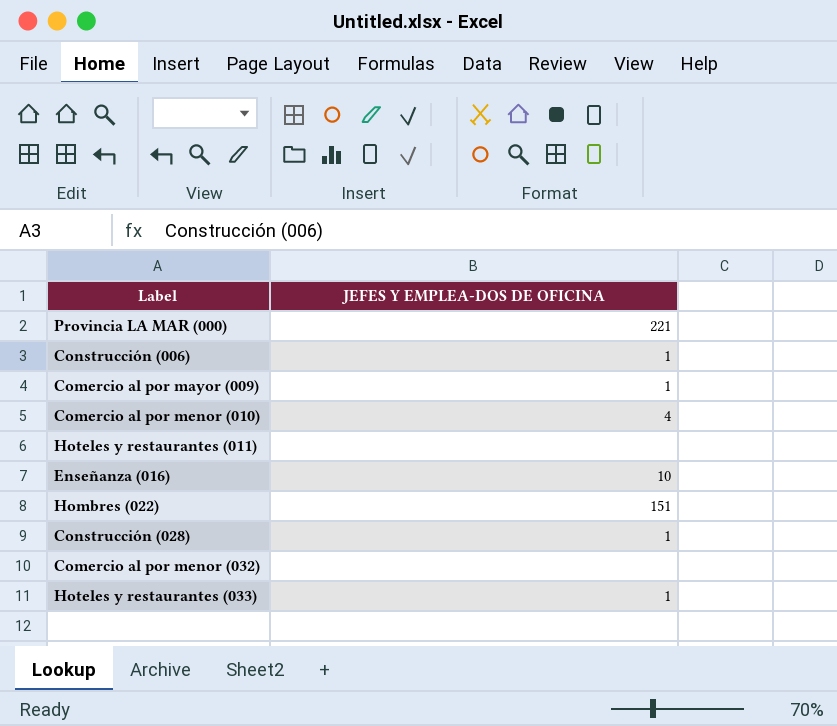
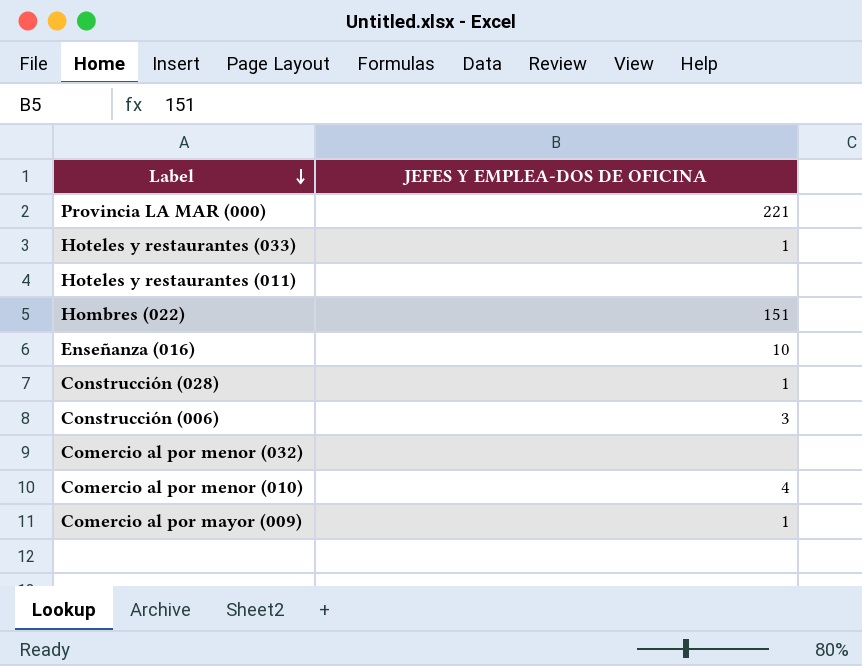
row order: none -> Label descending
Construcción (006) | JEFES Y EMPLEA-DOS DE OFICINA: 1 -> 3

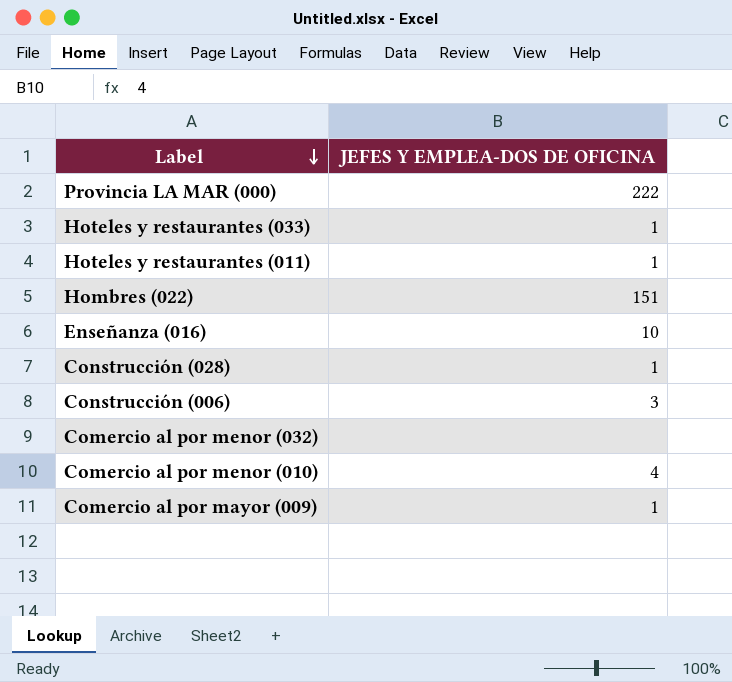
Provincia LA MAR (000) | JEFES Y EMPLEA-DOS DE OFICINA: 221 -> 222
Hoteles y restaurantes (011) | JEFES Y EMPLEA-DOS DE OFICINA: none -> 1

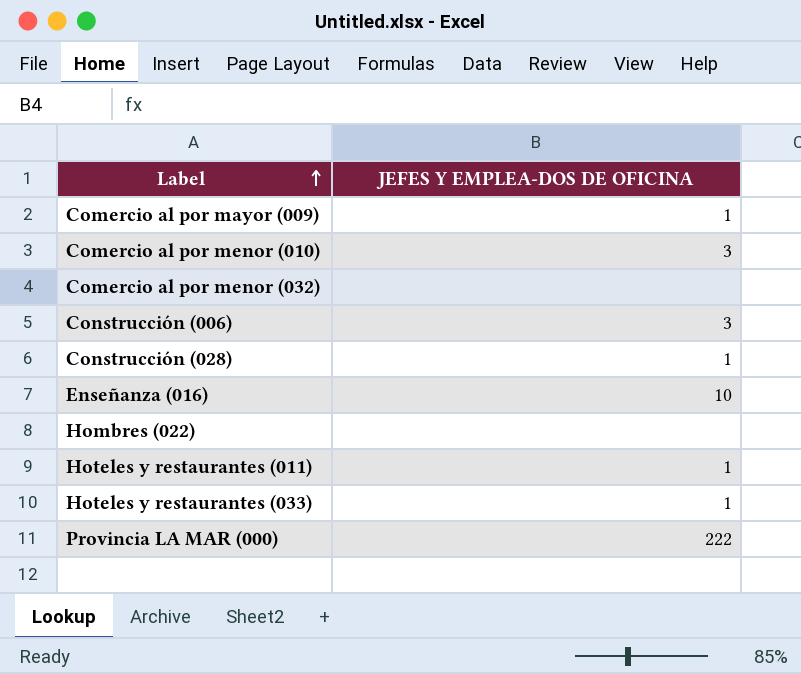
row order: Label descending -> Label ascending
Comercio al por menor (010) | JEFES Y EMPLEA-DOS DE OFICINA: 4 -> 3
Hombres (022) | JEFES Y EMPLEA-DOS DE OFICINA: 151 -> none

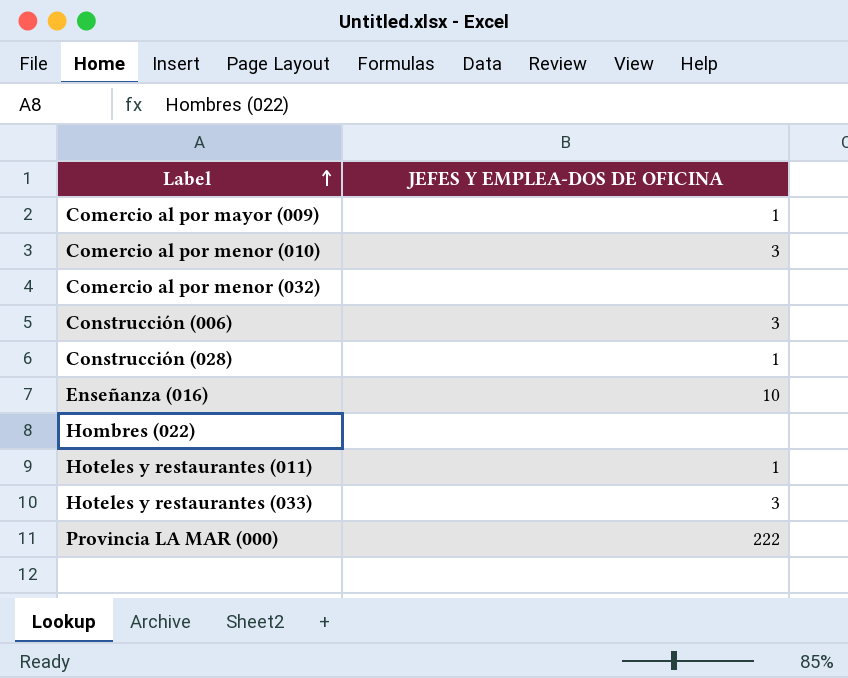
Hoteles y restaurantes (033) | JEFES Y EMPLEA-DOS DE OFICINA: 1 -> 3

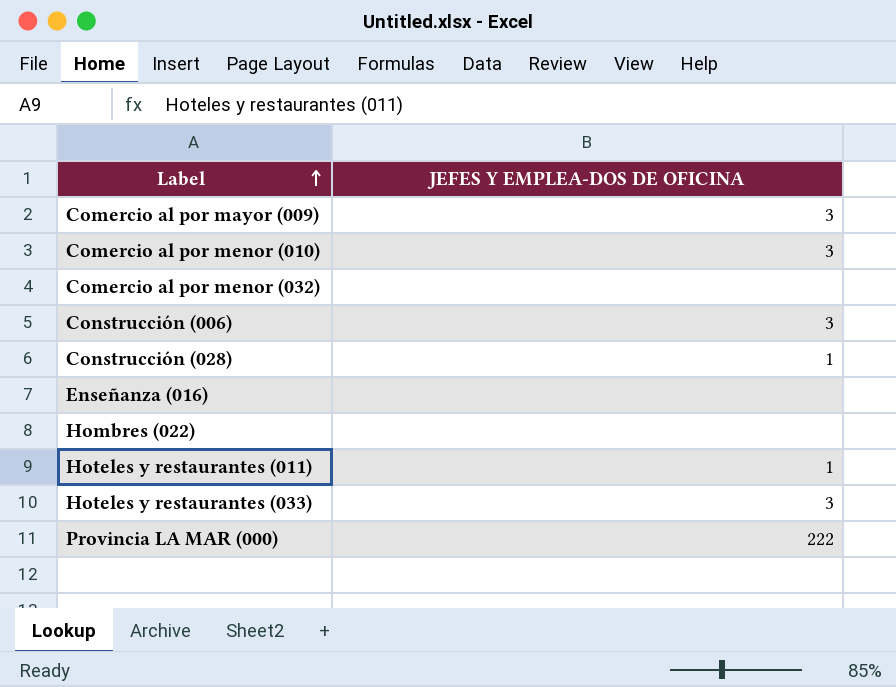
Comercio al por mayor (009) | JEFES Y EMPLEA-DOS DE OFICINA: 1 -> 3
Enseñanza (016) | JEFES Y EMPLEA-DOS DE OFICINA: 10 -> none

